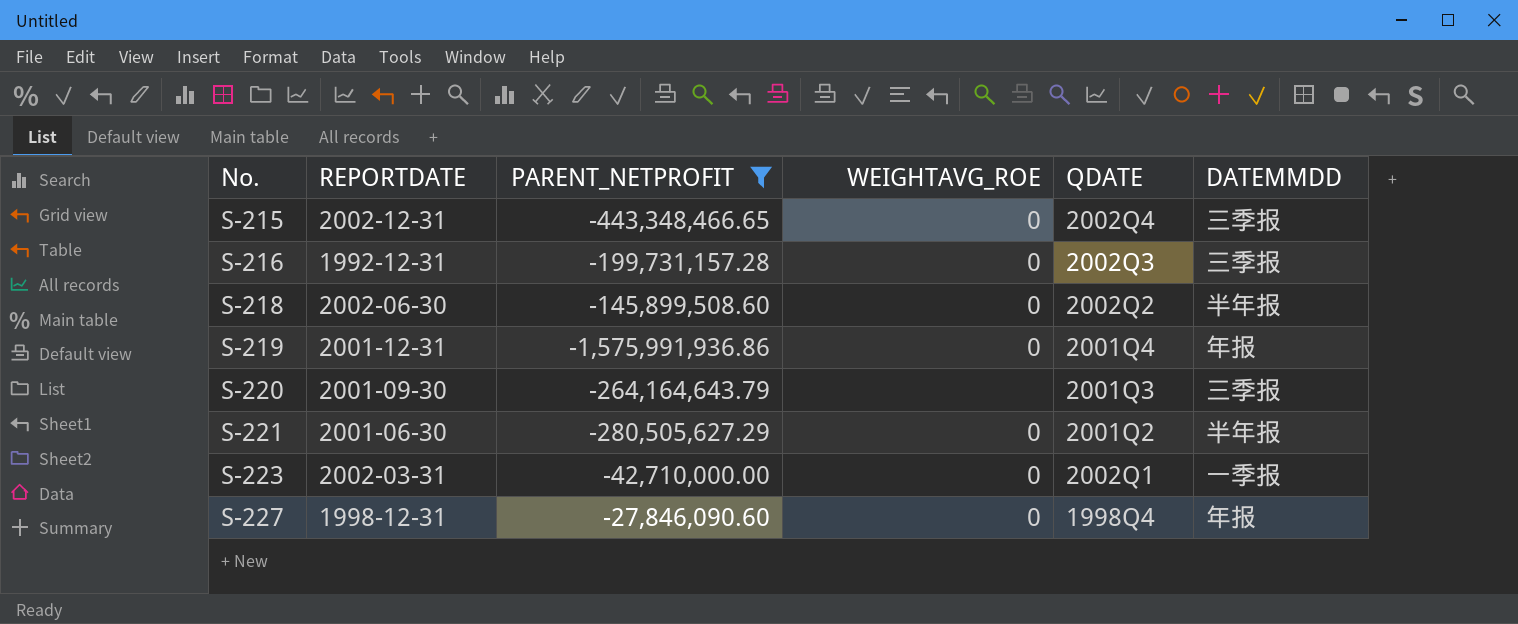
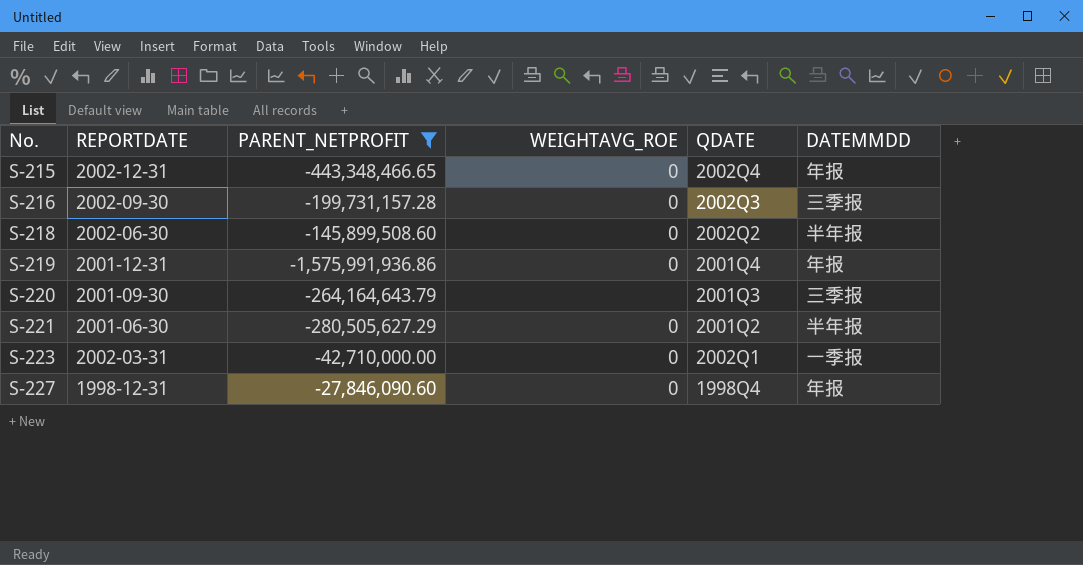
S-215 | DATEMMDD: 三季报 -> 年报
S-216 | REPORTDATE: 1992-12-31 -> 2002-09-30

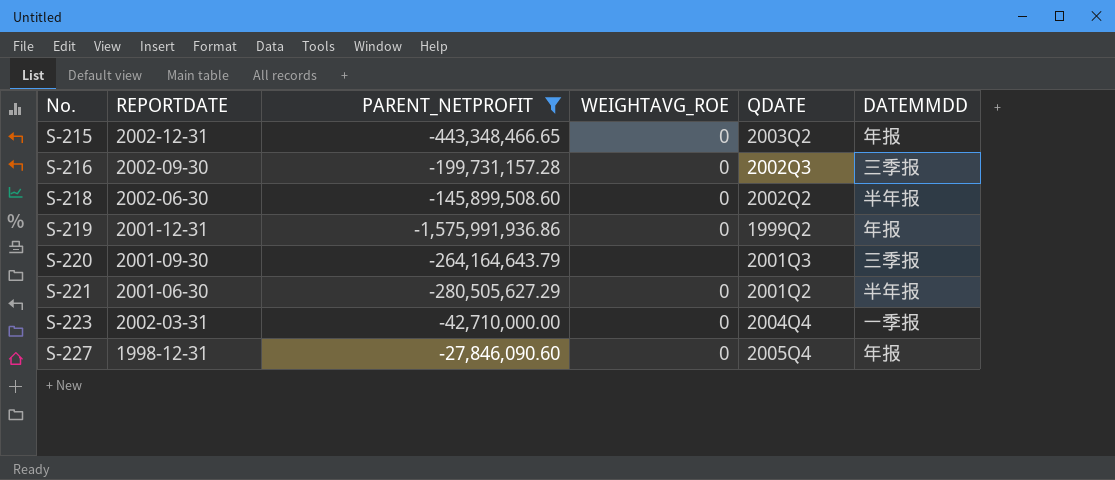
S-215 | QDATE: 2002Q4 -> 2003Q2
S-219 | QDATE: 2001Q4 -> 1999Q2
S-223 | QDATE: 2002Q1 -> 2004Q4
S-227 | QDATE: 1998Q4 -> 2005Q4

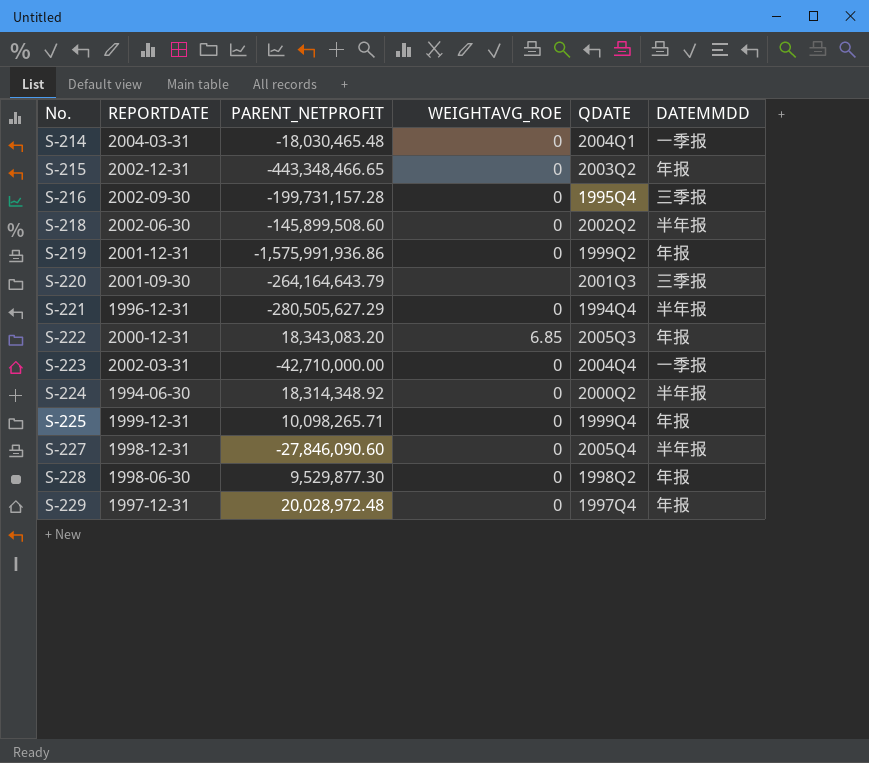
filter: PARENT_NETPROFIT <= -27,846,090.60 -> none
S-216 | QDATE: 2002Q3 -> 1995Q4
S-221 | REPORTDATE: 2001-06-30 -> 1996-12-31
S-221 | QDATE: 2001Q2 -> 1994Q4
S-227 | DATEMMDD: 年报 -> 半年报

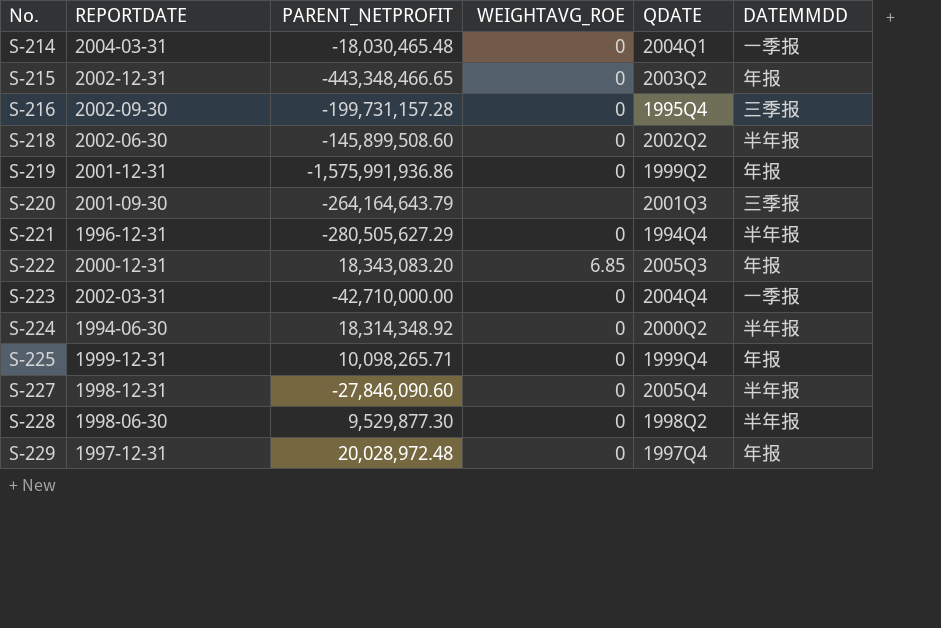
S-228 | DATEMMDD: 年报 -> 半年报

